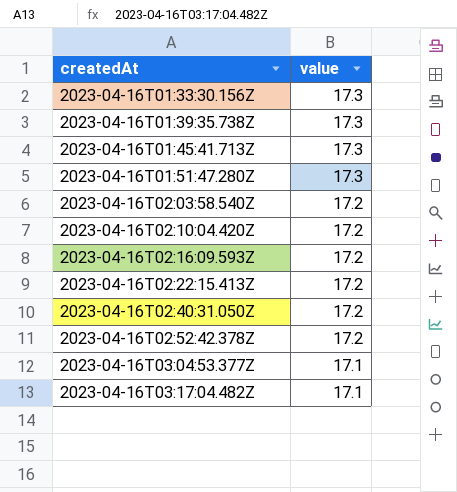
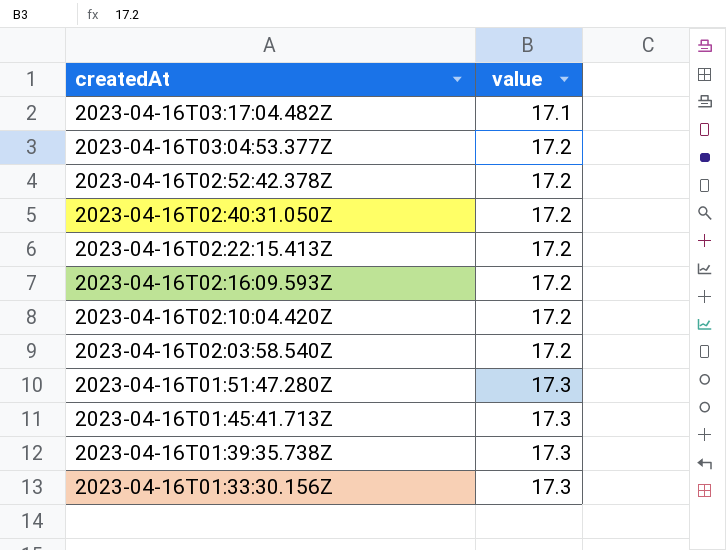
row order: createdAt ascending -> createdAt descending
2023-04-16T03:04:53.377Z | value: 17.1 -> 17.2

